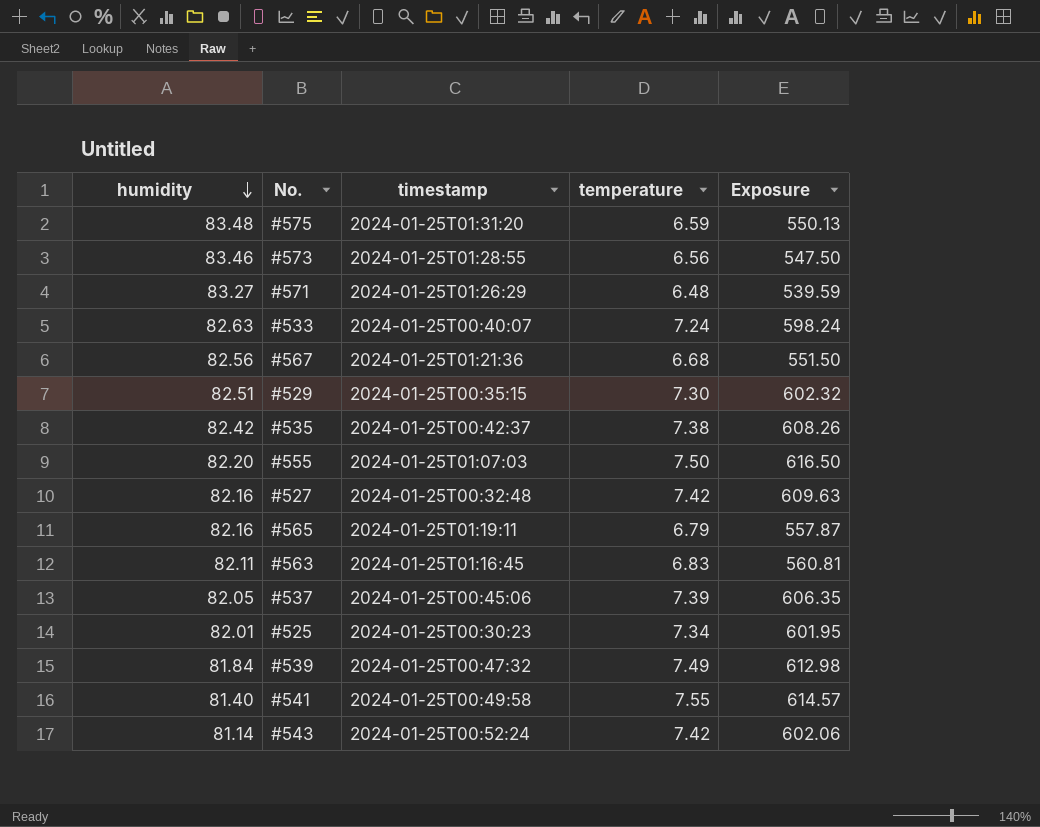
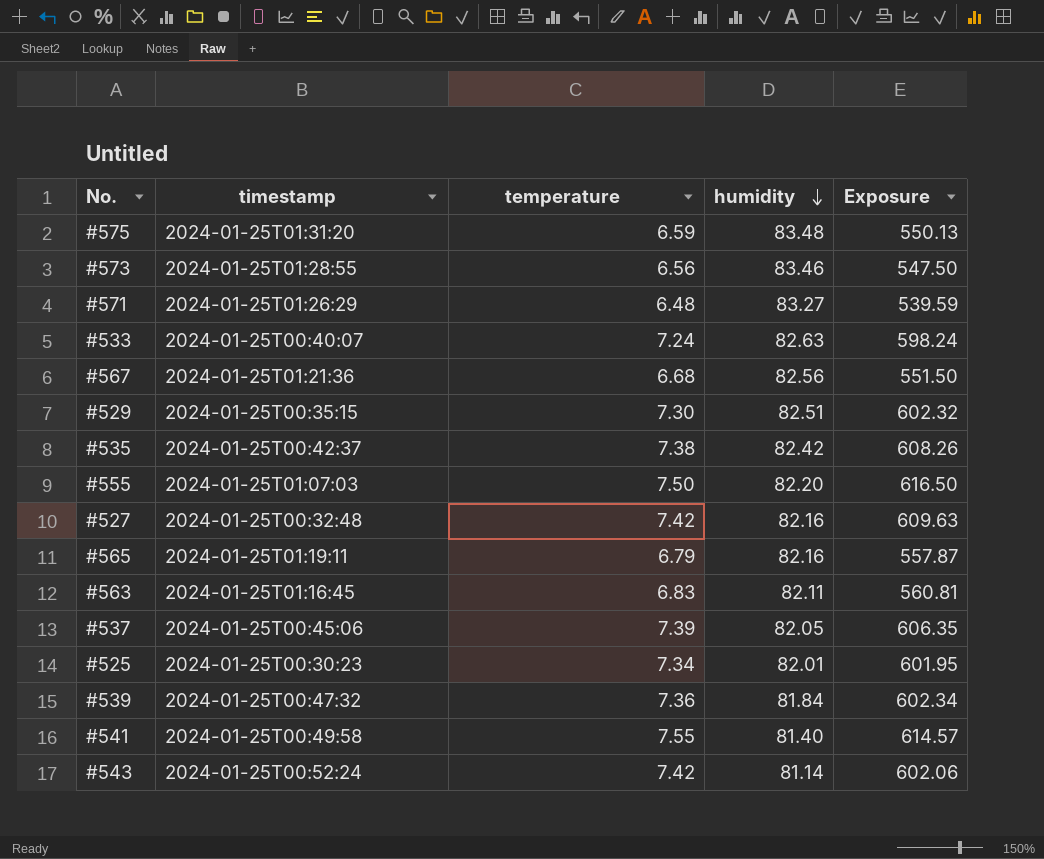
column humidity | position: 1 -> 4
#539 | temperature: 7.49 -> 7.36
#539 | Exposure: 612.98 -> 602.34

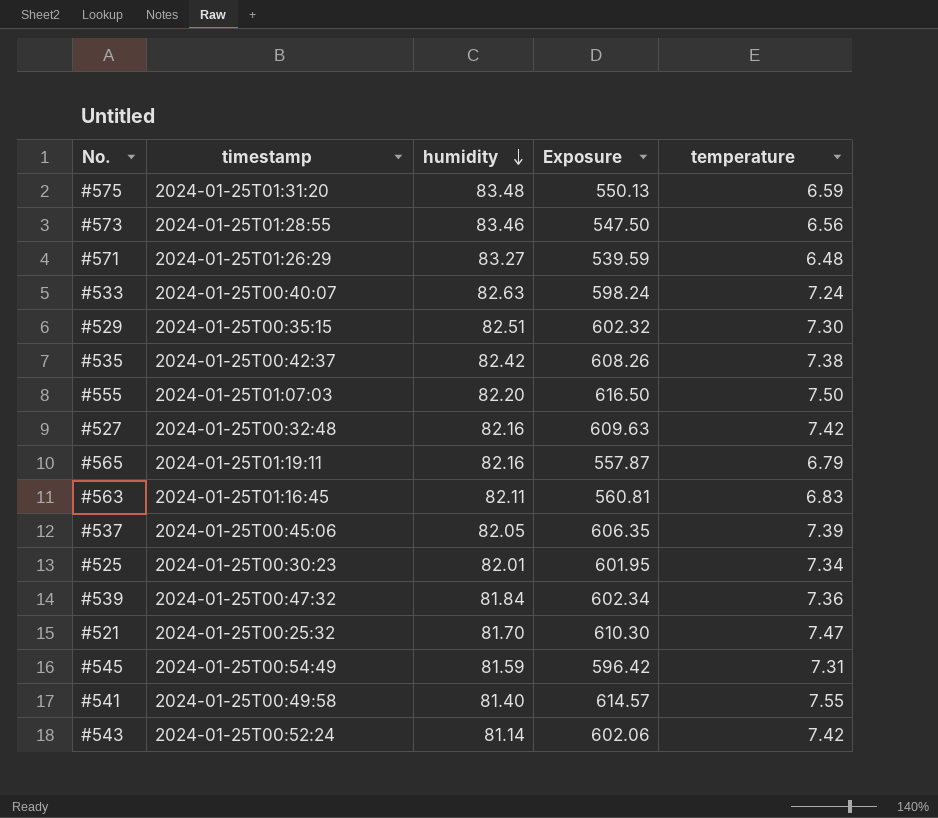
column temperature | position: 3 -> 5
row #567: 2024-01-25T01:21:36 | 6.68 | 82.56 | 551.50 -> none
row #521: none -> 2024-01-25T00:25:32 | 81.70 | 610.30 | 7.47
row #545: none -> 2024-01-25T00:54:49 | 81.59 | 596.42 | 7.31

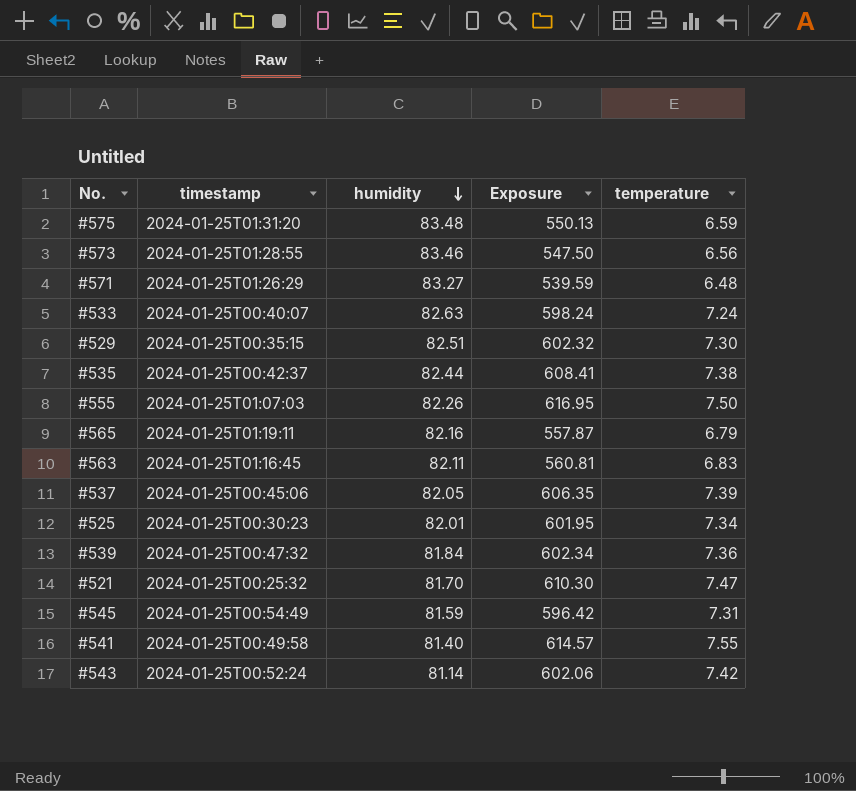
row #527: 2024-01-25T00:32:48 | 82.16 | 609.63 | 7.42 -> none
#535 | humidity: 82.42 -> 82.44
#535 | Exposure: 608.26 -> 608.41
#555 | humidity: 82.20 -> 82.26
#555 | Exposure: 616.50 -> 616.95

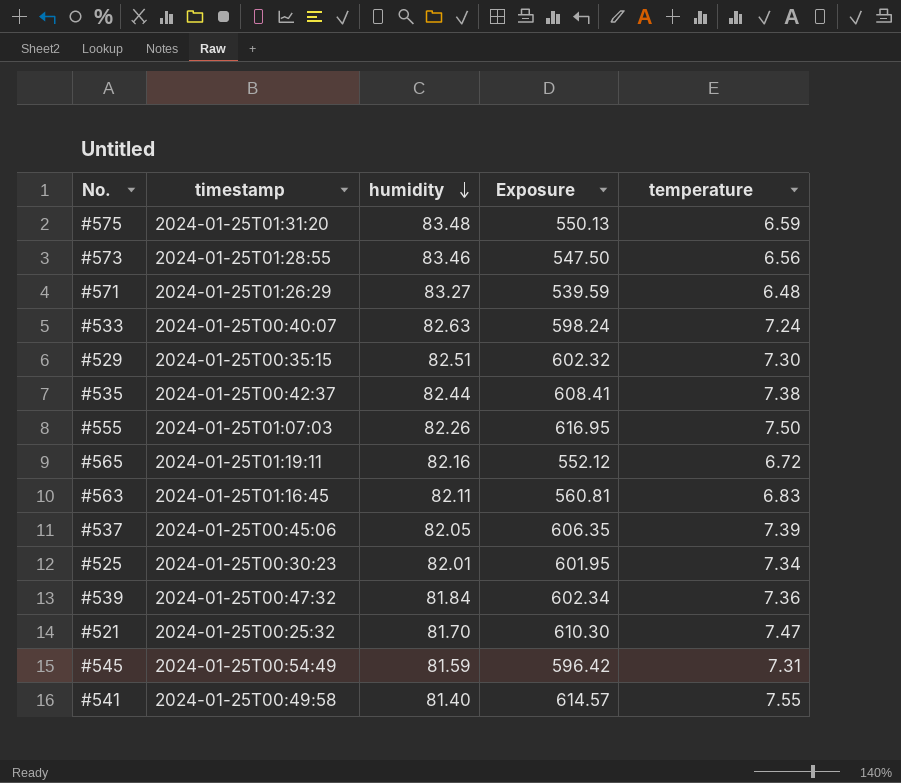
row #543: 2024-01-25T00:52:24 | 81.14 | 602.06 | 7.42 -> none
#565 | Exposure: 557.87 -> 552.12
#565 | temperature: 6.79 -> 6.72

